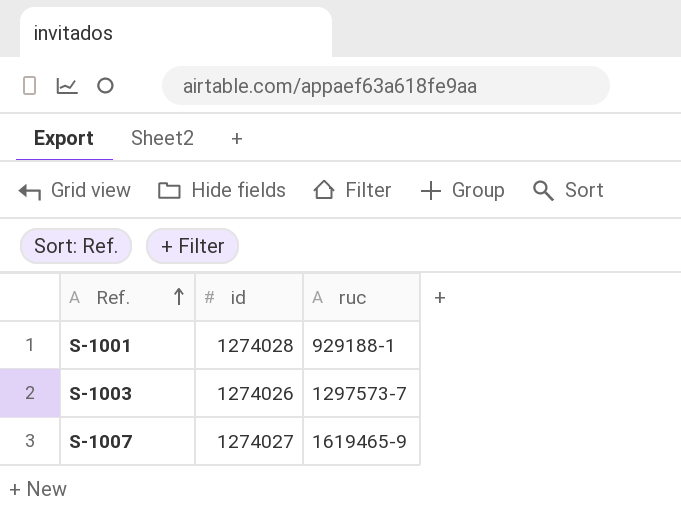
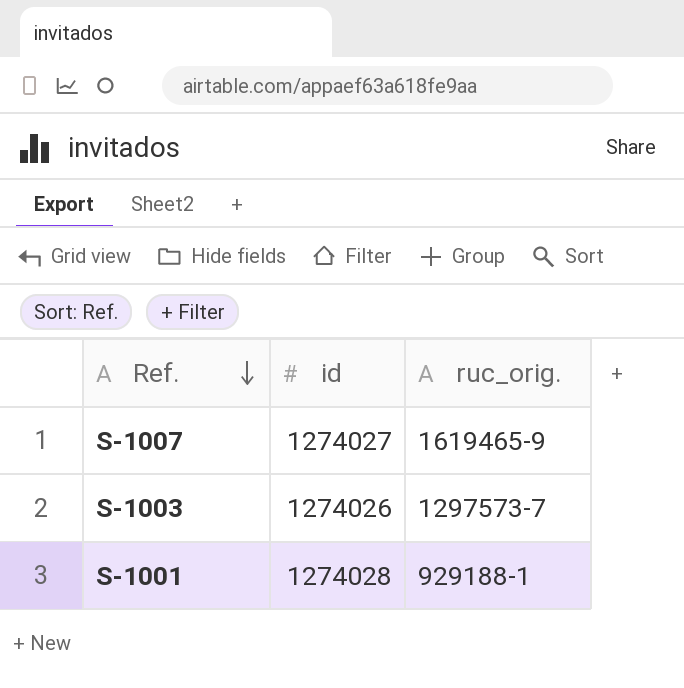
row order: Ref. ascending -> Ref. descending
column name: ruc -> ruc_orig.

